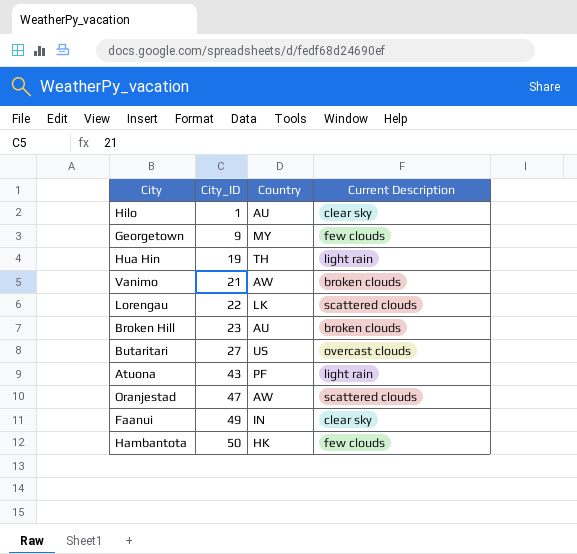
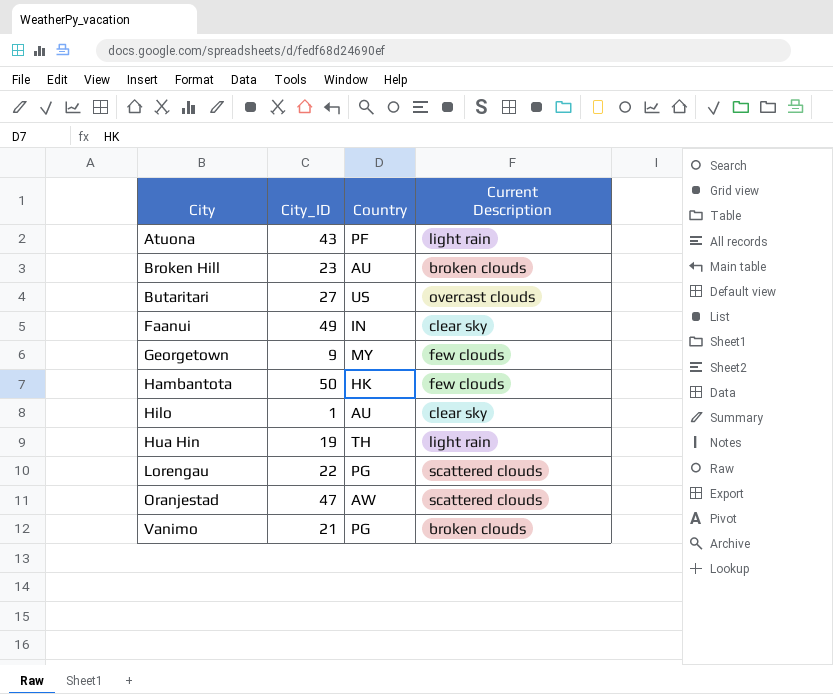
row order: City_ID ascending -> City ascending
Lorengau | Country: LK -> PG
Vanimo | Country: AW -> PG

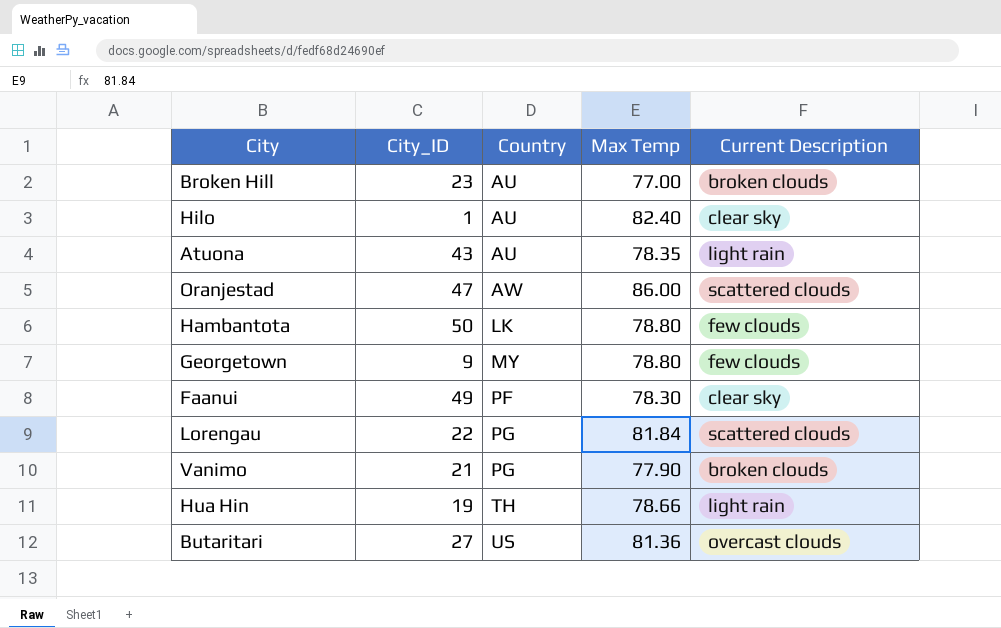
row order: City ascending -> Country ascending
column Max Temp | position: none -> 4
Atuona | Country: PF -> AU
Hambantota | Country: HK -> LK
Faanui | Country: IN -> PF

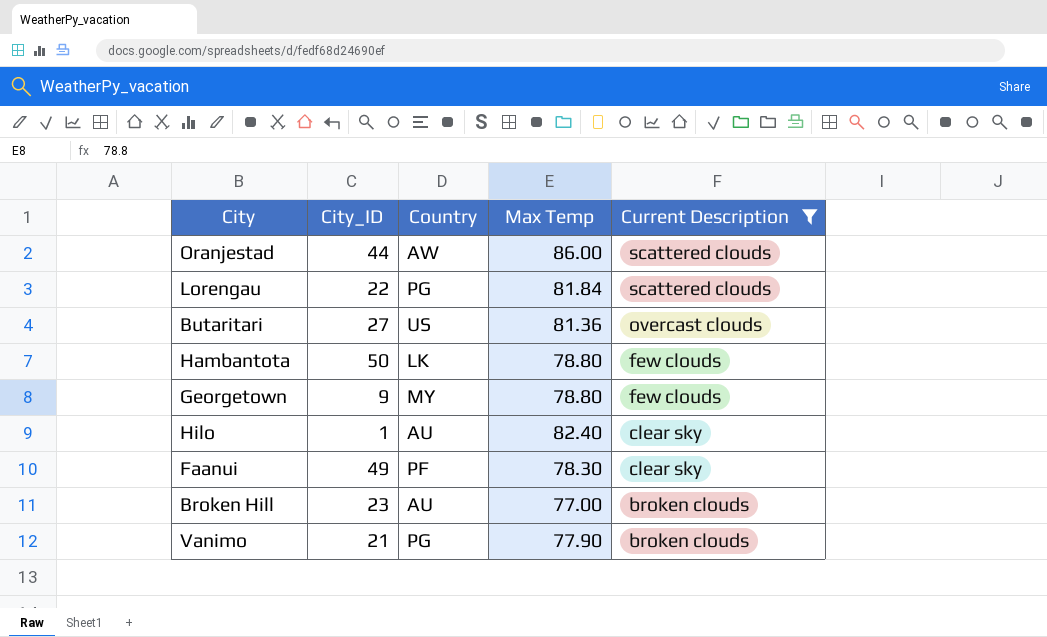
filter: none -> Current Description != light rain
row order: Country ascending -> Current Description descending
Oranjestad | City_ID: 47 -> 44

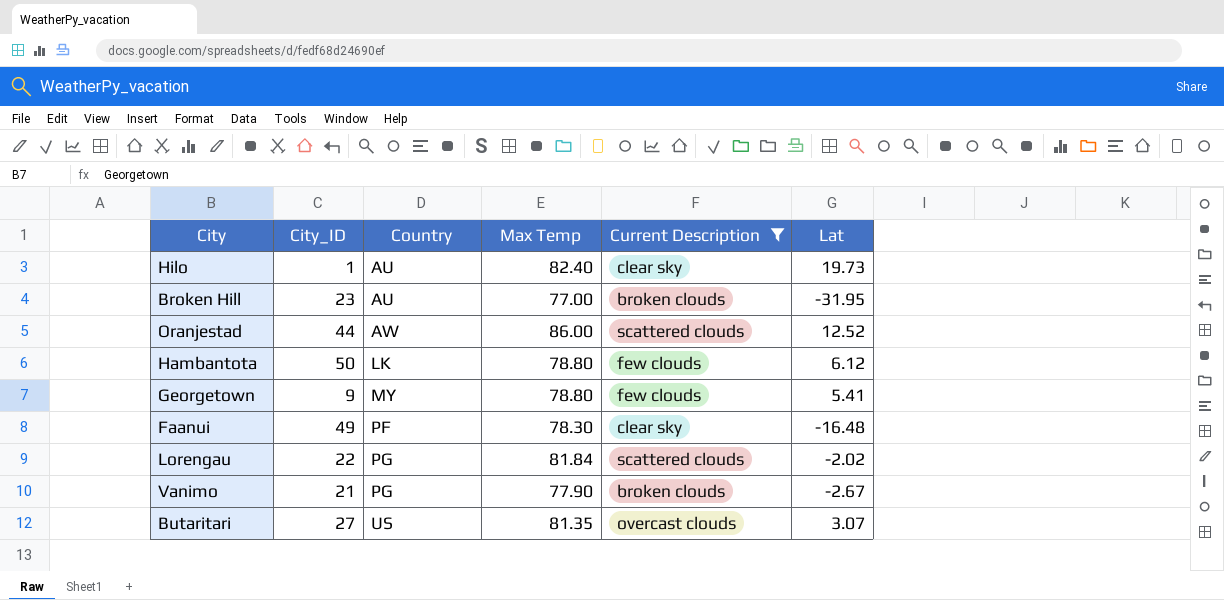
row order: Current Description descending -> Country ascending
column Lat | position: none -> 6
Butaritari | Max Temp: 81.36 -> 81.35

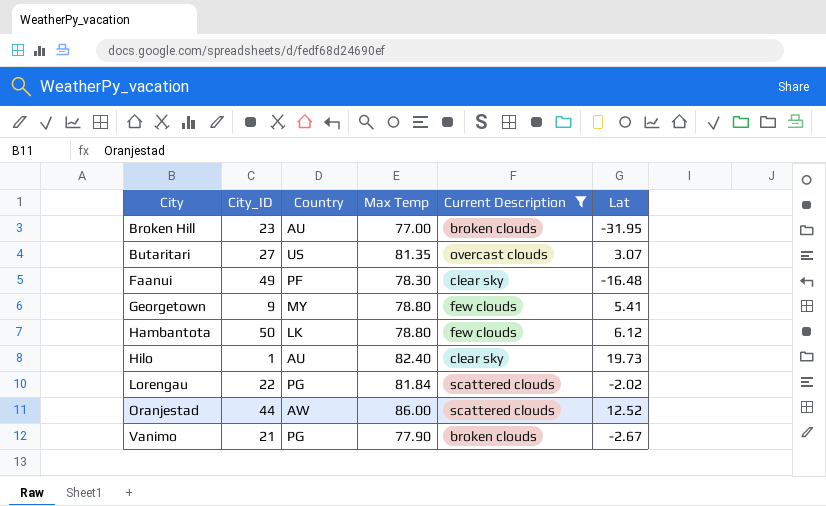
row order: Country ascending -> City ascending

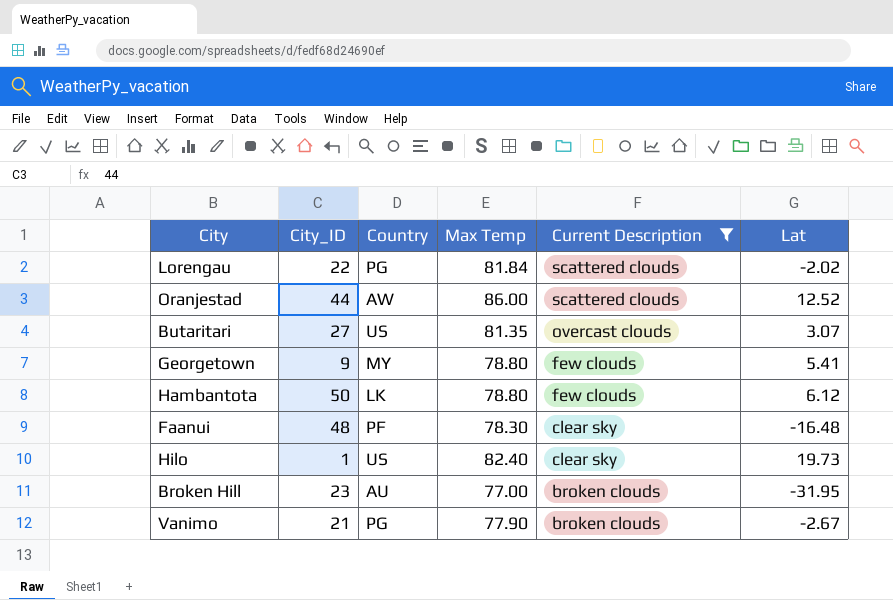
row order: City ascending -> Current Description descending
Faanui | City_ID: 49 -> 48
Hilo | Country: AU -> US

